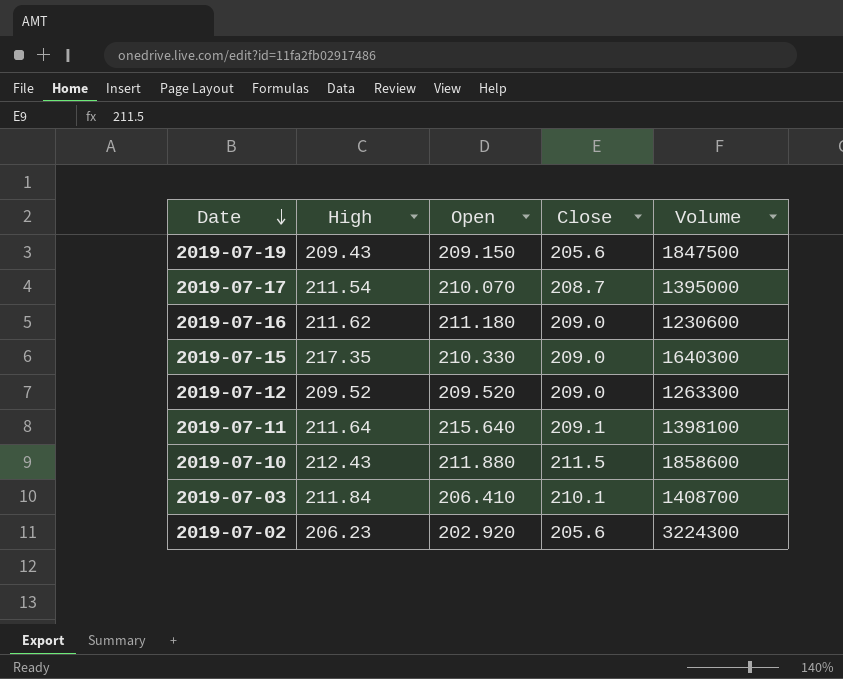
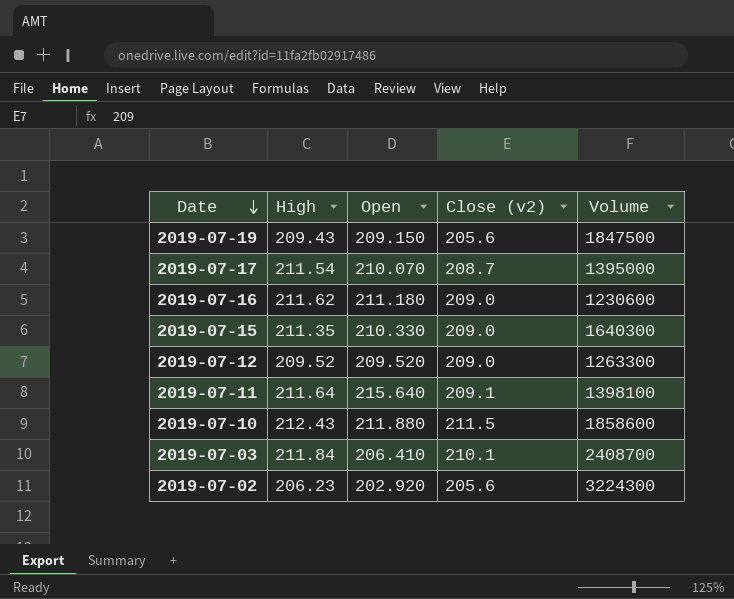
column name: Close -> Close (v2)
2019-07-15 | High: 217.35 -> 211.35
2019-07-03 | Volume: 1408700 -> 2408700

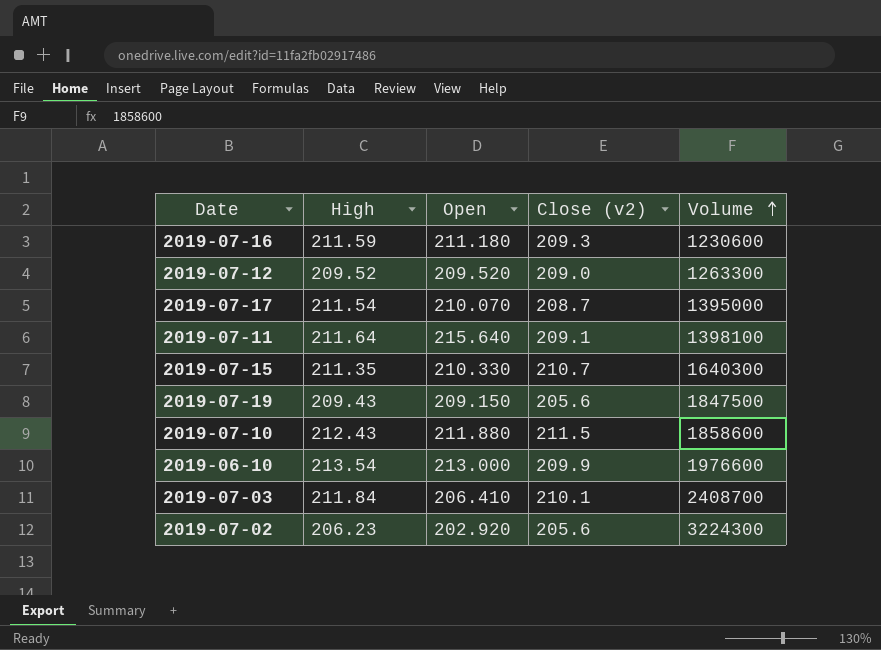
row order: Date descending -> Volume ascending
2019-07-16 | High: 211.62 -> 211.59
2019-07-16 | Close (v2): 209.0 -> 209.3
2019-07-15 | Close (v2): 209.0 -> 210.7
row 2019-06-10: none -> 213.54 | 213.000 | 209.9 | 1976600

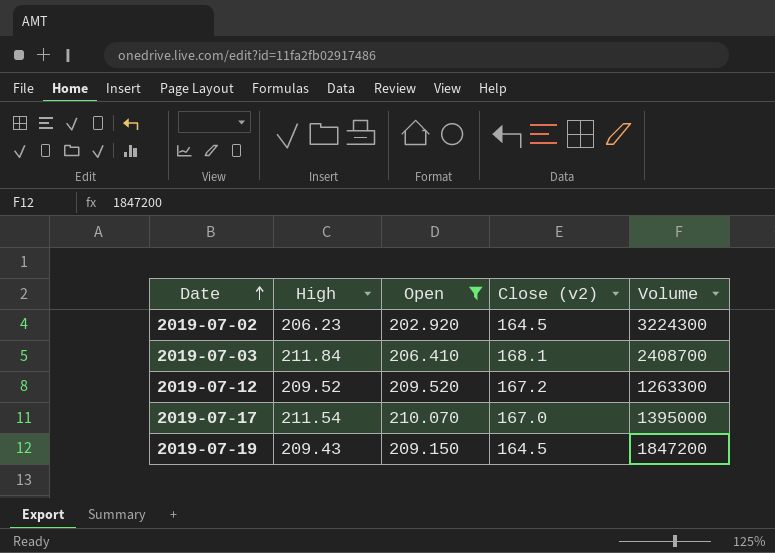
filter: none -> Open <= 210.070
row order: Volume ascending -> Date ascending
2019-07-02 | Close (v2): 205.6 -> 164.5
2019-07-03 | Close (v2): 210.1 -> 168.1
2019-07-12 | Close (v2): 209.0 -> 167.2
2019-07-17 | Close (v2): 208.7 -> 167.0
2019-07-19 | Close (v2): 205.6 -> 164.5
2019-07-19 | Volume: 1847500 -> 1847200

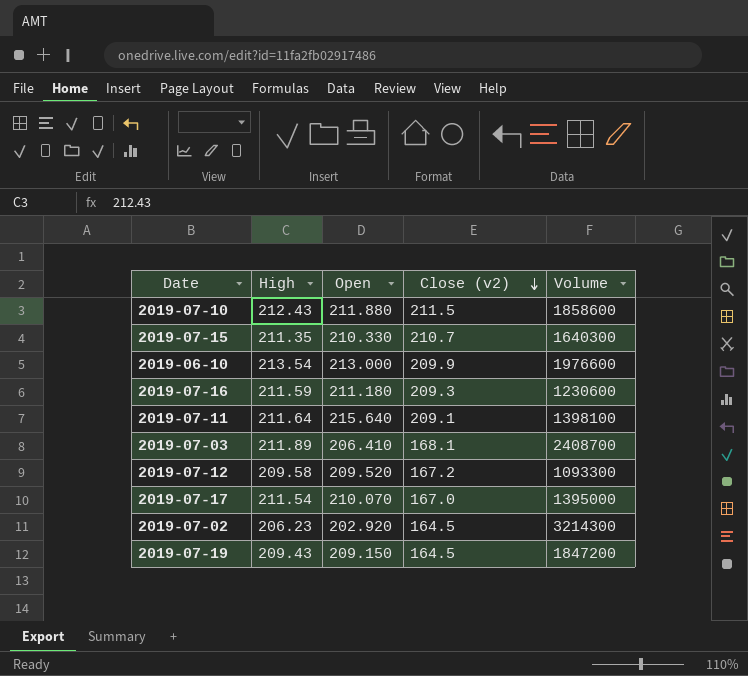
filter: Open <= 210.070 -> none
row order: Date ascending -> Close (v2) descending
2019-07-03 | High: 211.84 -> 211.89
2019-07-12 | High: 209.52 -> 209.58
2019-07-12 | Volume: 1263300 -> 1093300
2019-07-02 | Volume: 3224300 -> 3214300

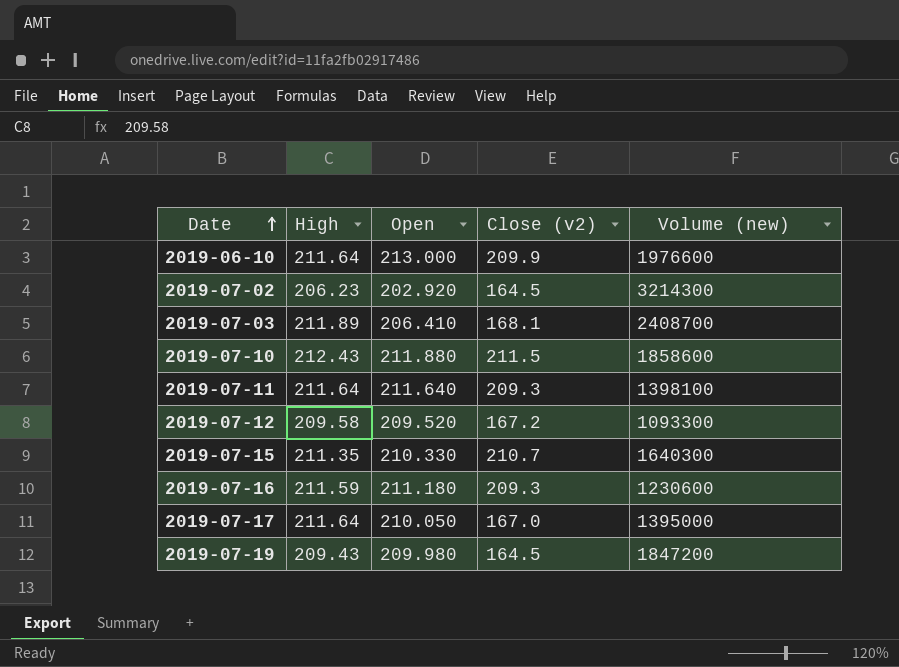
row order: Close (v2) descending -> Date ascending
column name: Volume -> Volume (new)
2019-06-10 | High: 213.54 -> 211.64
2019-07-11 | Open: 215.640 -> 211.640
2019-07-11 | Close (v2): 209.1 -> 209.3
2019-07-17 | High: 211.54 -> 211.64
2019-07-17 | Open: 210.070 -> 210.050
2019-07-19 | Open: 209.150 -> 209.980

